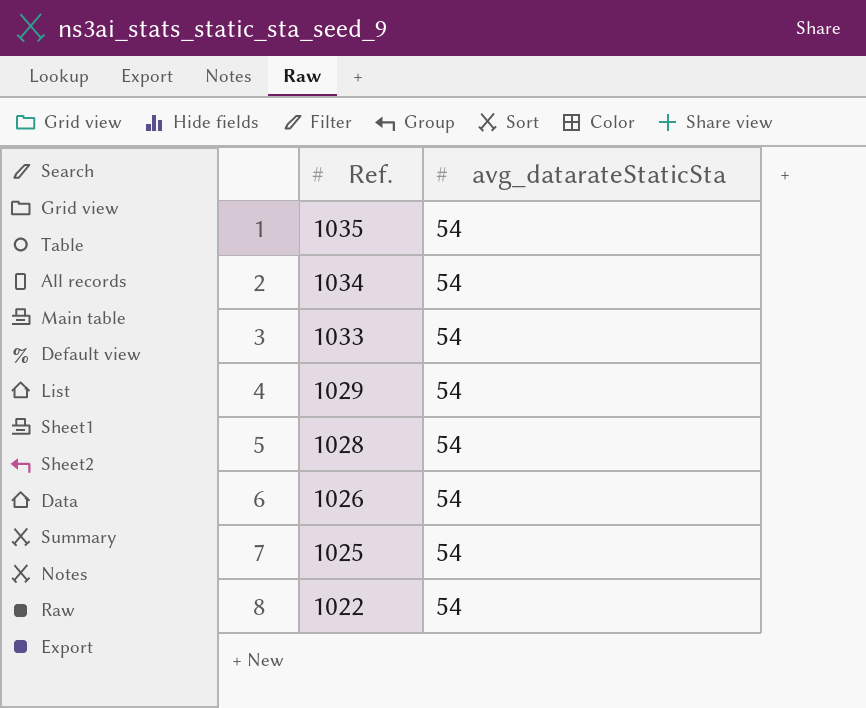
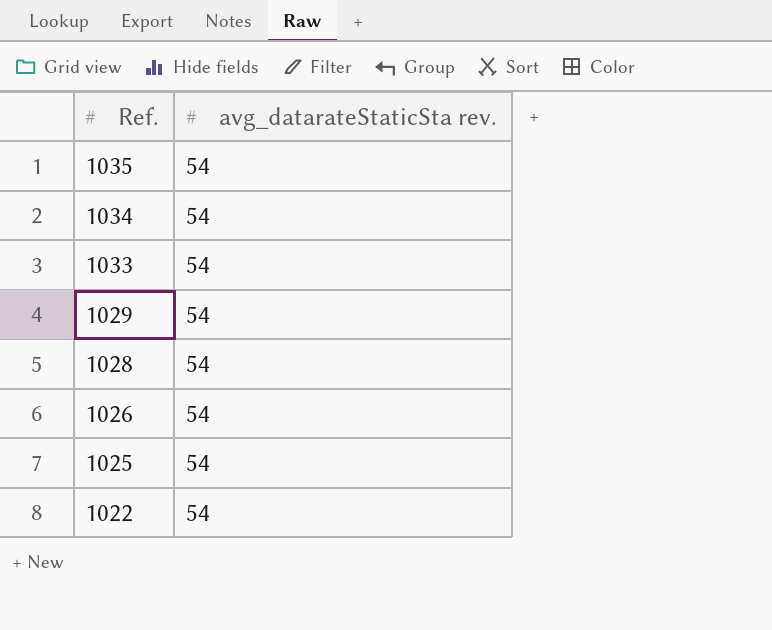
column name: avg_datarateStaticSta -> avg_datarateStaticSta rev.

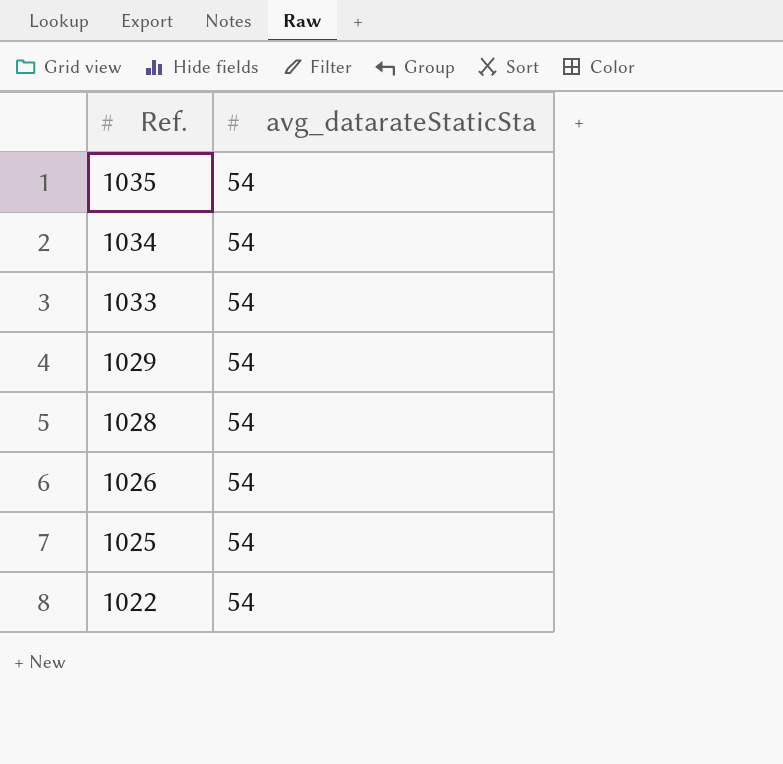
column name: avg_datarateStaticSta rev. -> avg_datarateStaticSta

